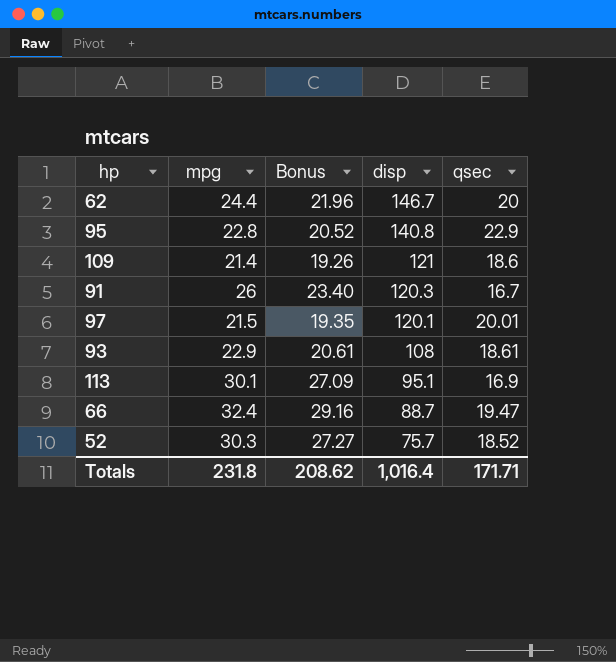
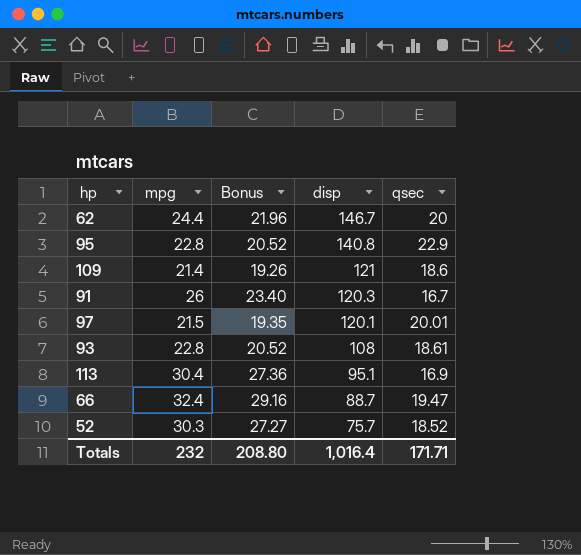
93 | mpg: 22.9 -> 22.8
93 | Bonus: 20.61 -> 20.52
113 | mpg: 30.1 -> 30.4
113 | Bonus: 27.09 -> 27.36
Totals | mpg: 231.8 -> 232
Totals | Bonus: 208.62 -> 208.80

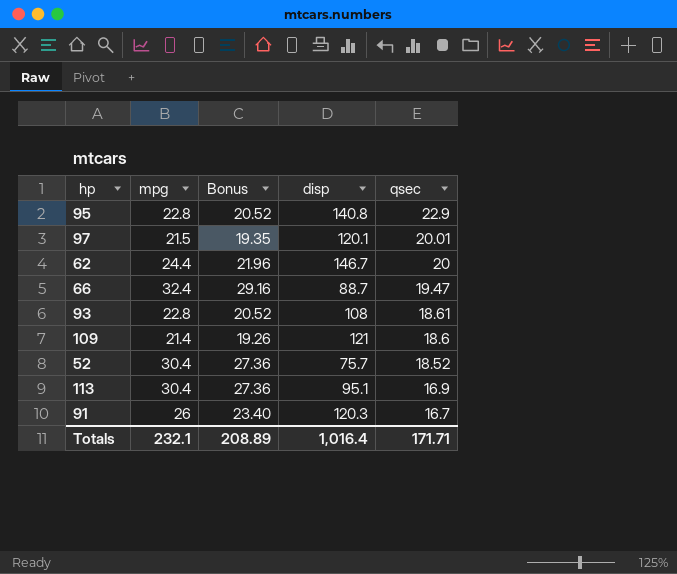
row order: disp descending -> qsec descending
52 | mpg: 30.3 -> 30.4
52 | Bonus: 27.27 -> 27.36
Totals | mpg: 232 -> 232.1
Totals | Bonus: 208.80 -> 208.89

